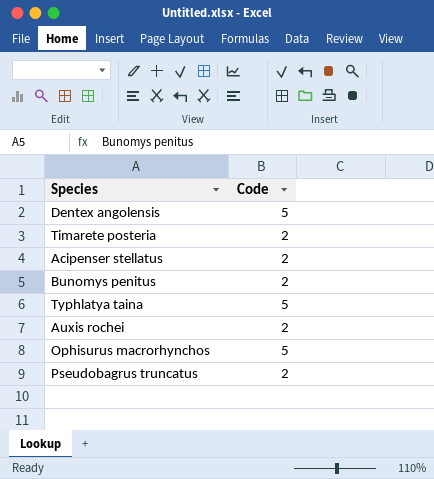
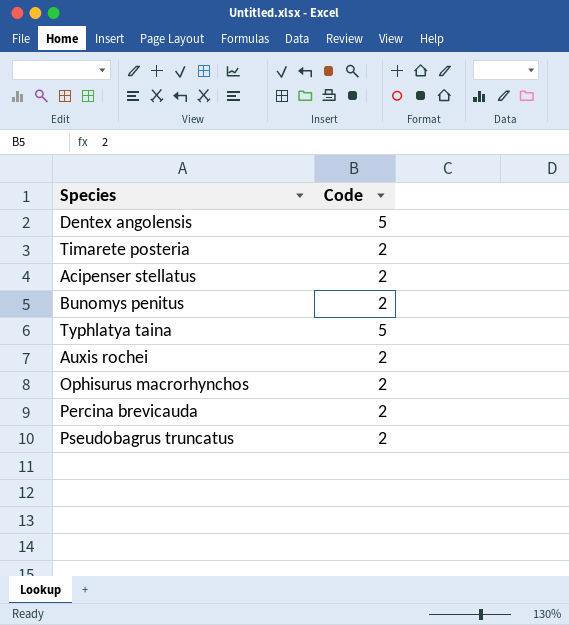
Ophisurus macrorhynchos | Code: 5 -> 2
row Percina brevicauda: none -> 2

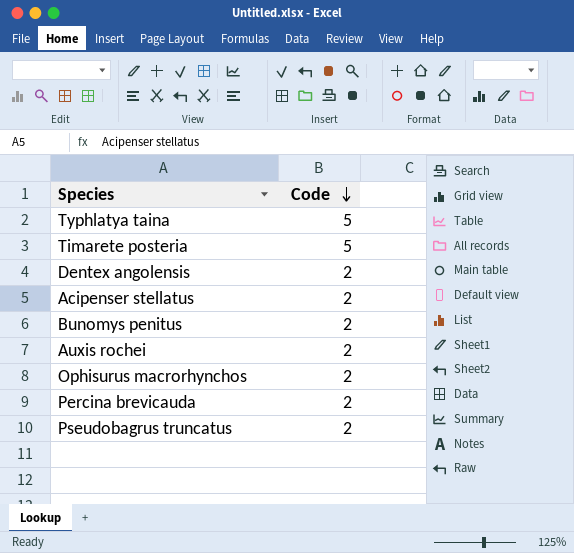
row order: none -> Code descending
Timarete posteria | Code: 2 -> 5
Dentex angolensis | Code: 5 -> 2

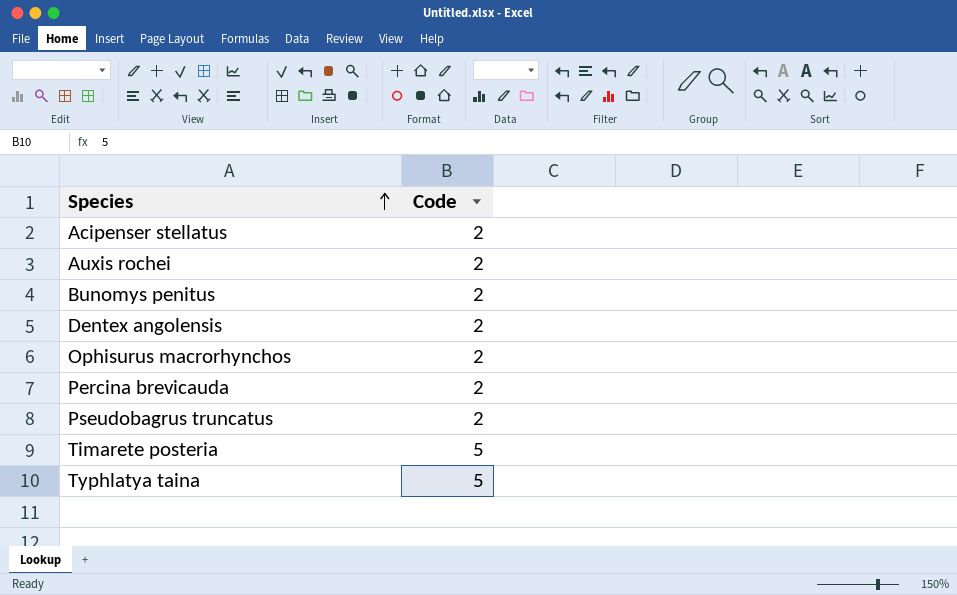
row order: Code descending -> Species ascending

